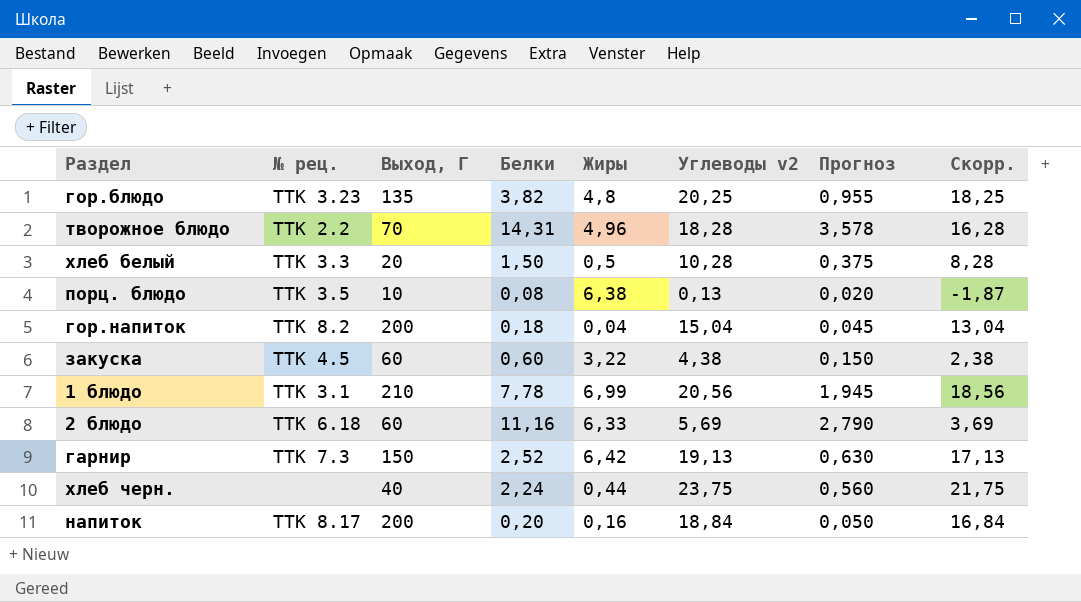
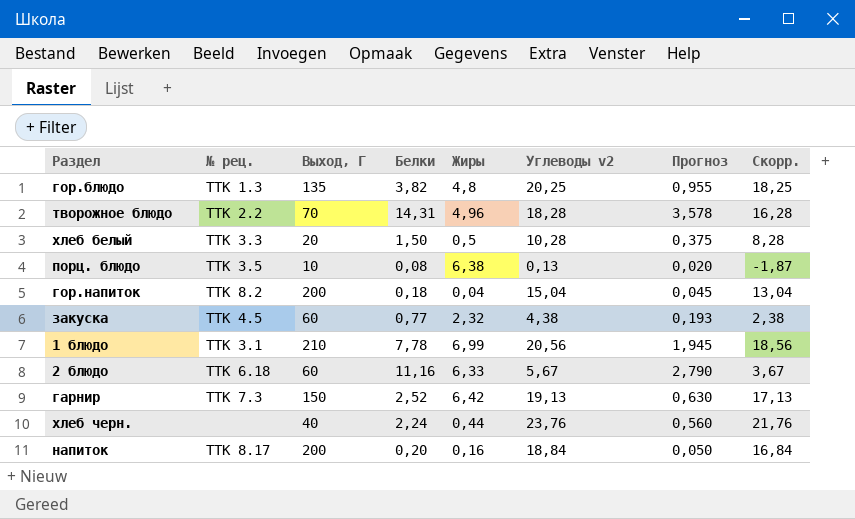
гор.блюдо | № рец.: ТТК 3.23 -> ТТК 1.3
закуска | Белки: 0,60 -> 0,77
закуска | Жиры: 3,22 -> 2,32
закуска | Прогноз: 0,150 -> 0,193
2 блюдо | Углеводы v2: 5,69 -> 5,67
2 блюдо | Скорр.: 3,69 -> 3,67
хлеб черн. | Углеводы v2: 23,75 -> 23,76
хлеб черн. | Скорр.: 21,75 -> 21,76

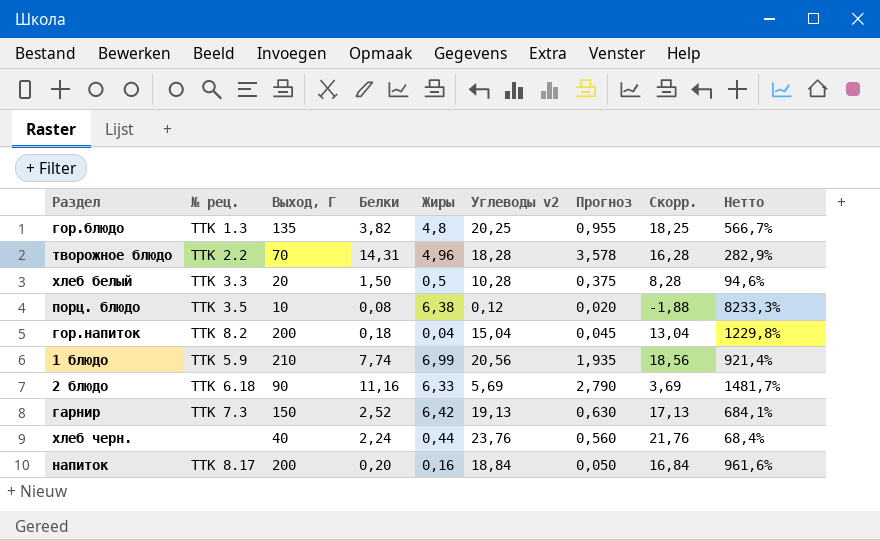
column Нетто | formula: none -> ([Выход, Г] - [Углеводы v2]) / [Углеводы v2]
row закуска: ТТК 4.5 | 60 | 0,77 | 2,32 | 4,38 | 0,193 | 2,38 -> none
порц. блюдо | Углеводы v2: 0,13 -> 0,12
порц. блюдо | Скорр.: -1,87 -> -1,88
1 блюдо | № рец.: ТТК 3.1 -> ТТК 5.9
1 блюдо | Белки: 7,78 -> 7,74
1 блюдо | Прогноз: 1,945 -> 1,935
2 блюдо | Выход, Г: 60 -> 90
2 блюдо | Углеводы v2: 5,67 -> 5,69
2 блюдо | Скорр.: 3,67 -> 3,69

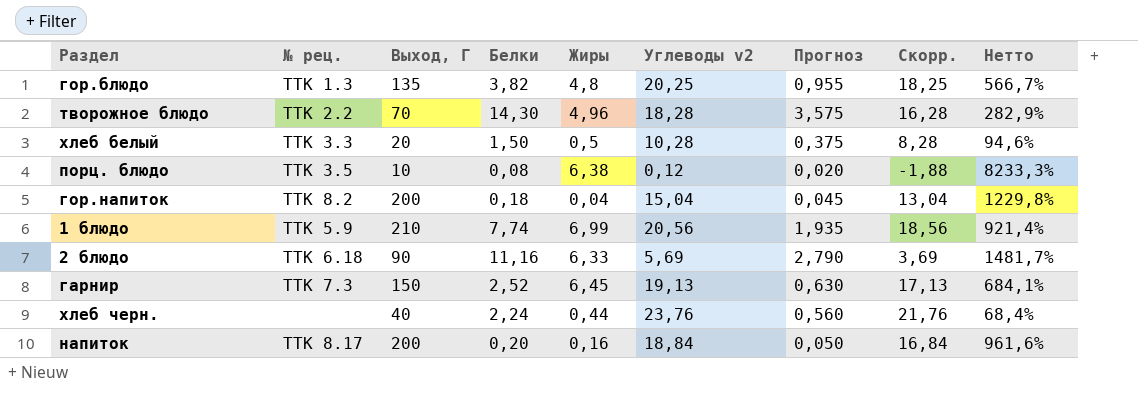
творожное блюдо | Белки: 14,31 -> 14,30
творожное блюдо | Прогноз: 3,578 -> 3,575
гарнир | Жиры: 6,42 -> 6,45

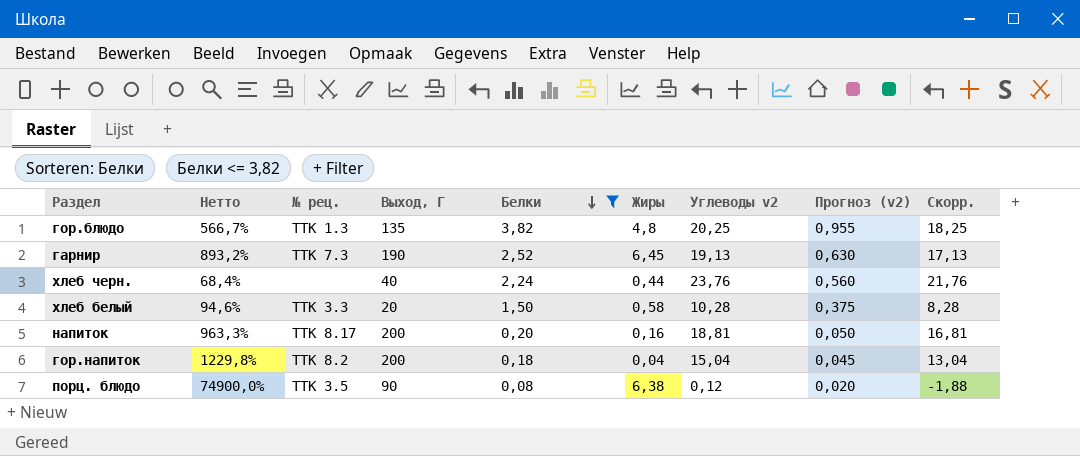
filter: none -> Белки <= 3,82
row order: none -> Белки descending
column Нетто | position: 9 -> 2
column name: Прогноз -> Прогноз (v2)
гарнир | Нетто: 684,1% -> 893,2%
гарнир | Выход, Г: 150 -> 190
хлеб белый | Жиры: 0,5 -> 0,58
напиток | Нетто: 961,6% -> 963,3%
напиток | Углеводы v2: 18,84 -> 18,81
напиток | Скорр.: 16,84 -> 16,81
порц. блюдо | Нетто: 8233,3% -> 74900,0%
порц. блюдо | Выход, Г: 10 -> 90

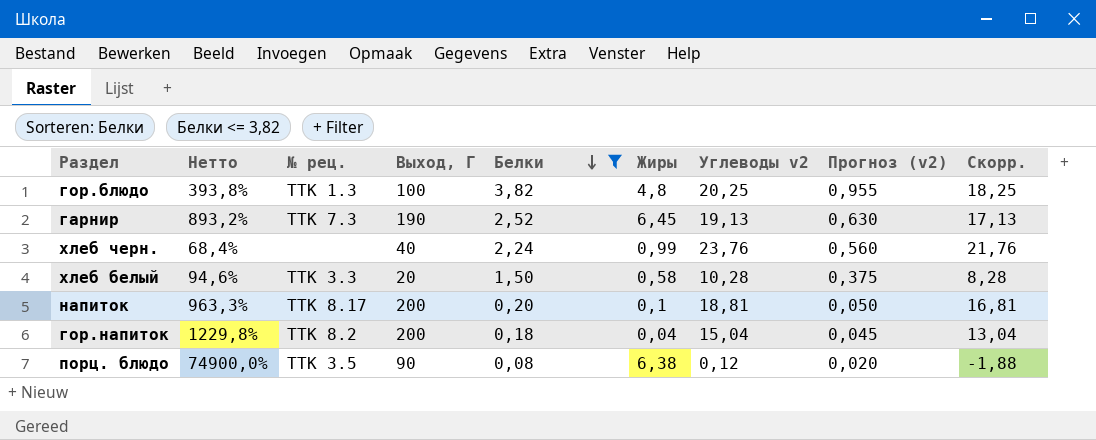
гор.блюдо | Нетто: 566,7% -> 393,8%
гор.блюдо | Выход, Г: 135 -> 100
хлеб черн. | Жиры: 0,44 -> 0,99
напиток | Жиры: 0,16 -> 0,1

